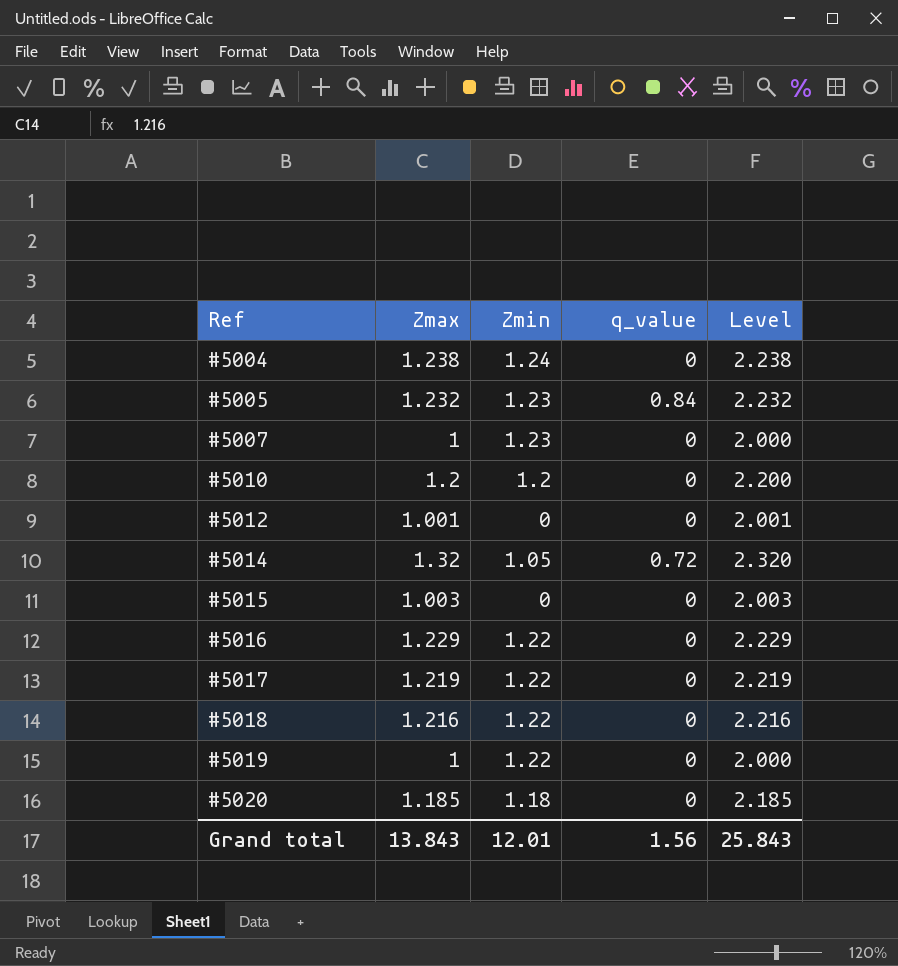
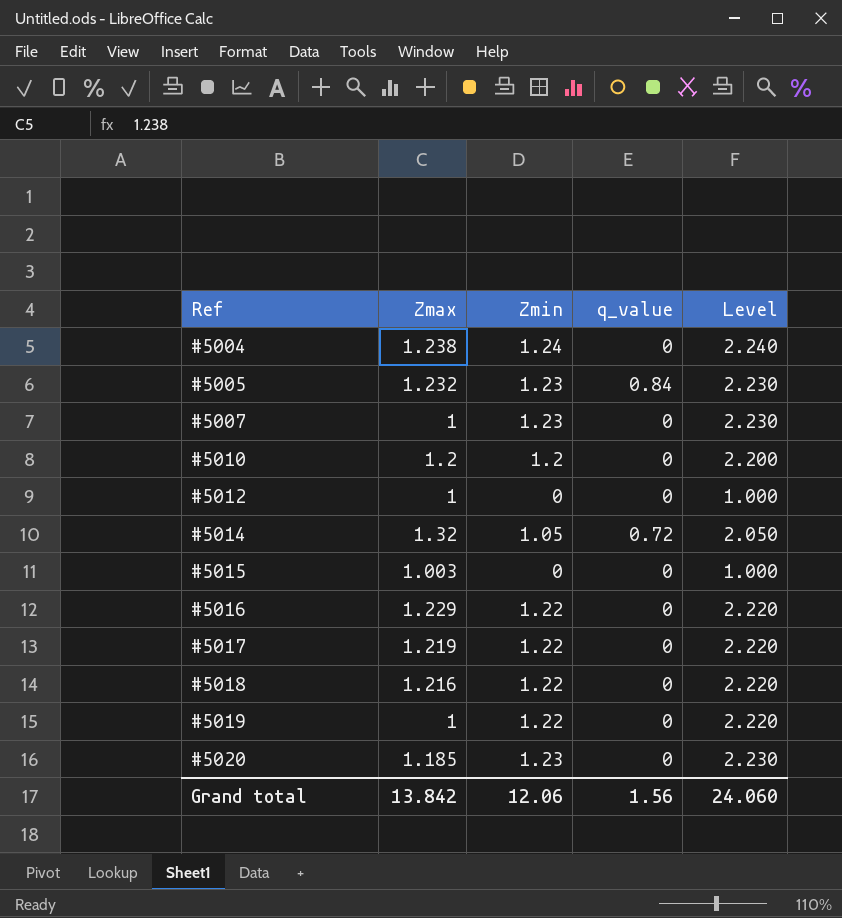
column Level | formula: [Zmax] + 1 -> [Zmin] + 1
#5012 | Zmax: 1.001 -> 1
#5020 | Zmin: 1.18 -> 1.23
Grand total | Zmax: 13.843 -> 13.842
Grand total | Zmin: 12.01 -> 12.06
Grand total | Level: 25.843 -> 24.060

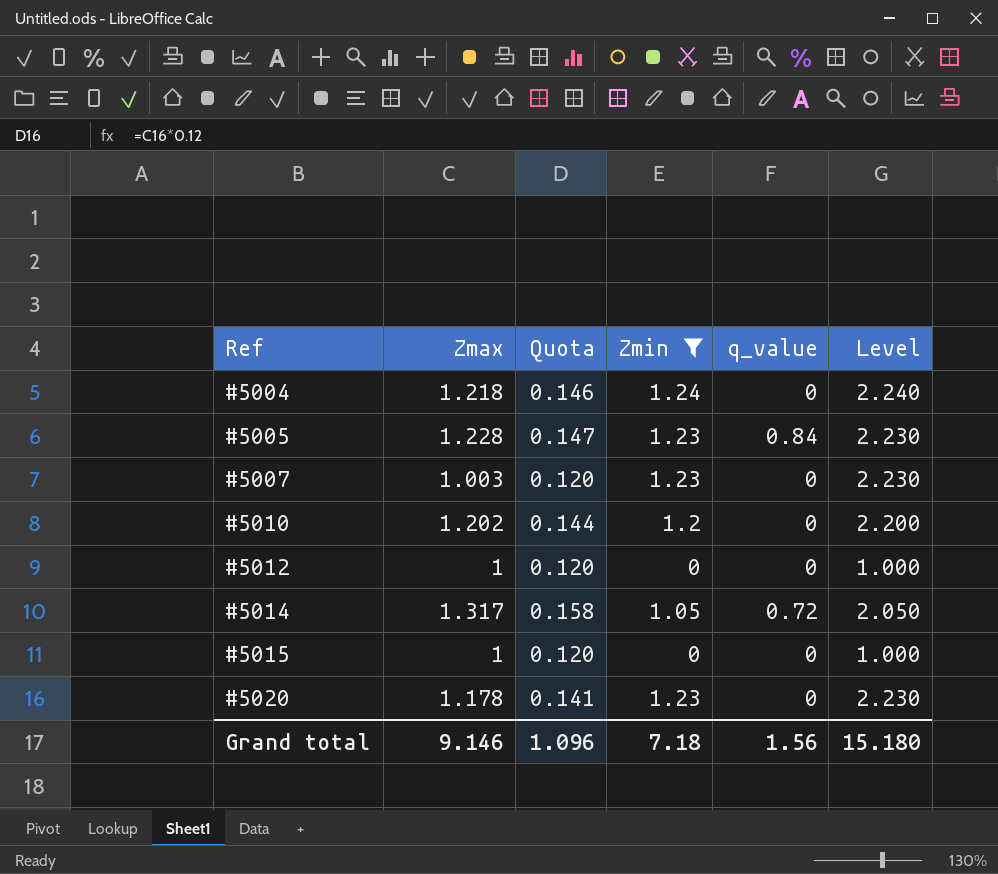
filter: none -> Zmin != 1.22
column Quota | formula: none -> [Zmax] * 0.12
#5004 | Zmax: 1.238 -> 1.218
#5005 | Zmax: 1.232 -> 1.228
#5007 | Zmax: 1 -> 1.003
#5010 | Zmax: 1.2 -> 1.202
#5014 | Zmax: 1.32 -> 1.317
#5015 | Zmax: 1.003 -> 1
#5020 | Zmax: 1.185 -> 1.178
Grand total | Zmax: 13.842 -> 9.146
Grand total | Zmin: 12.06 -> 7.18
Grand total | Level: 24.060 -> 15.180

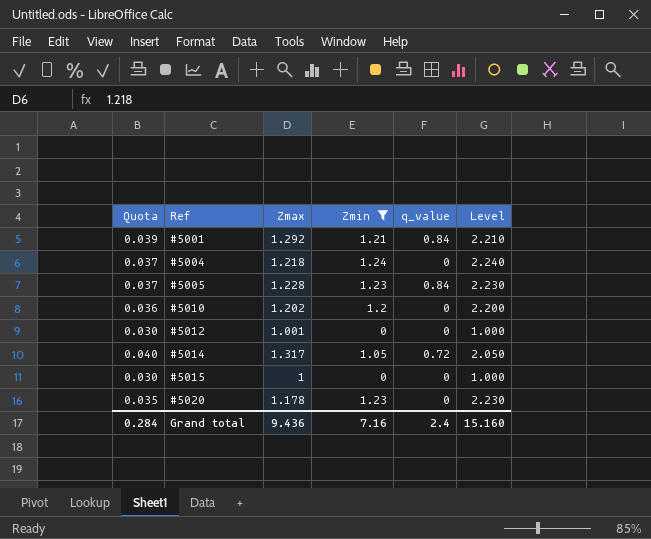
column Quota | formula: [Zmax] * 0.12 -> [Zmax] * 0.03
column Quota | position: 3 -> 1
row #5007: 1.003 | 0.120 | 1.23 | 0 | 2.230 -> none
row #5001: none -> 0.039 | 1.292 | 1.21 | 0.84 | 2.210
#5012 | Zmax: 1 -> 1.001
Grand total | Quota: 1.096 -> 0.284
Grand total | Zmax: 9.146 -> 9.436
Grand total | Zmin: 7.18 -> 7.16
Grand total | q_value: 1.56 -> 2.4
Grand total | Level: 15.180 -> 15.160

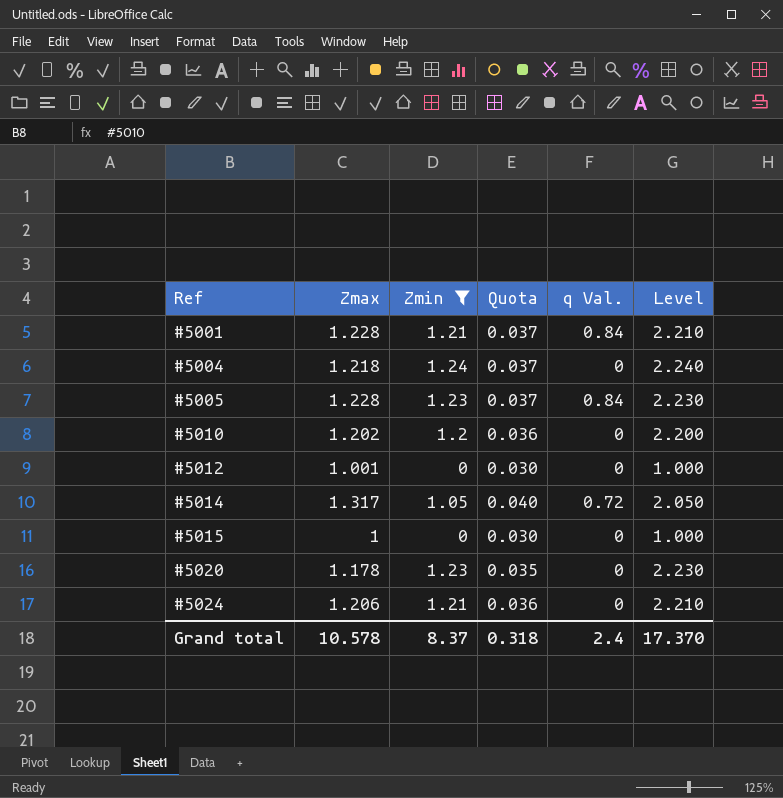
column Quota | position: 1 -> 4
column name: q_value -> q Val.
#5001 | Zmax: 1.292 -> 1.228
#5001 | Quota: 0.039 -> 0.037
row #5024: none -> 1.206 | 1.21 | 0.036 | 0 | 2.210
Grand total | Zmax: 9.436 -> 10.578
Grand total | Zmin: 7.16 -> 8.37
Grand total | Quota: 0.284 -> 0.318
Grand total | Level: 15.160 -> 17.370

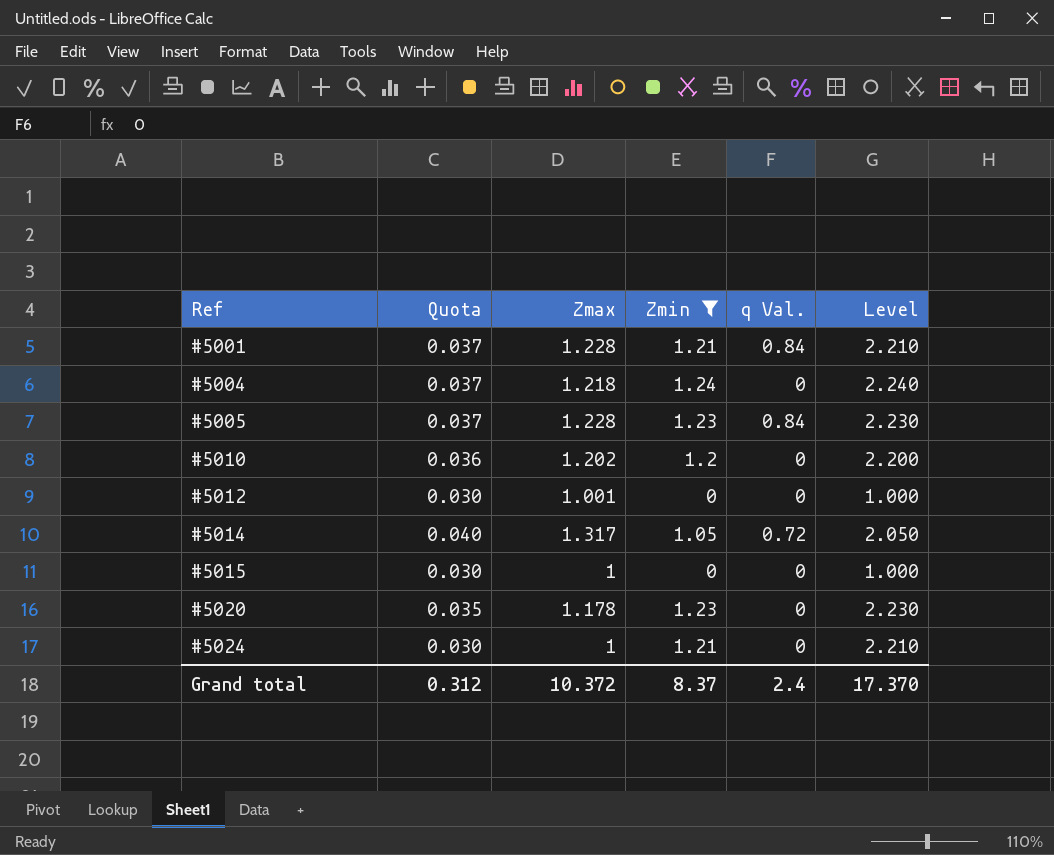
column Quota | position: 4 -> 2
#5024 | Quota: 0.036 -> 0.030
#5024 | Zmax: 1.206 -> 1
Grand total | Quota: 0.318 -> 0.312
Grand total | Zmax: 10.578 -> 10.372

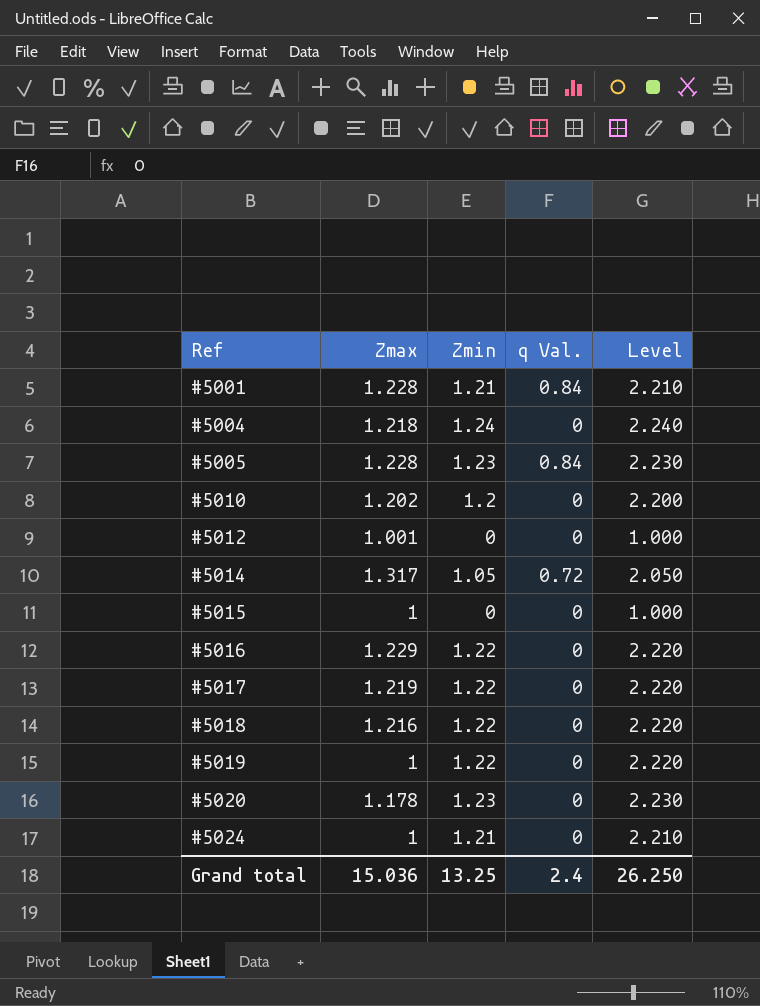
filter: Zmin != 1.22 -> none
column Quota | formula: [Zmax] * 0.03 -> none
Grand total | Zmax: 10.372 -> 15.036
Grand total | Zmin: 8.37 -> 13.25
Grand total | Level: 17.370 -> 26.250

